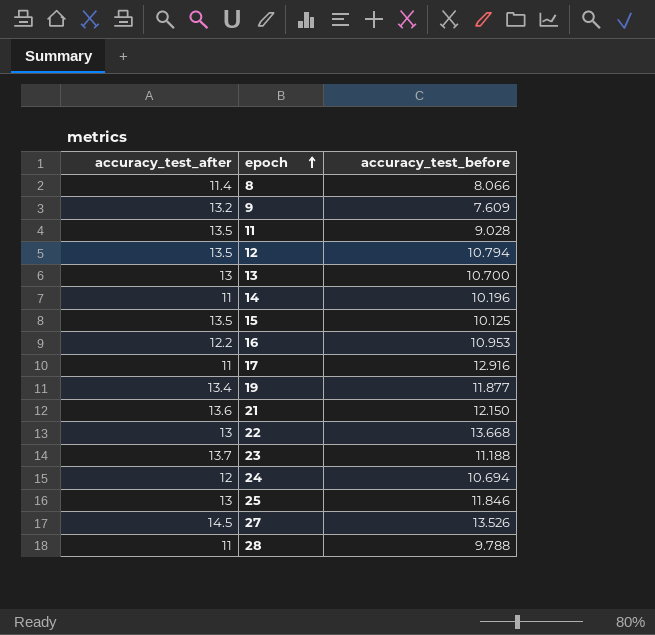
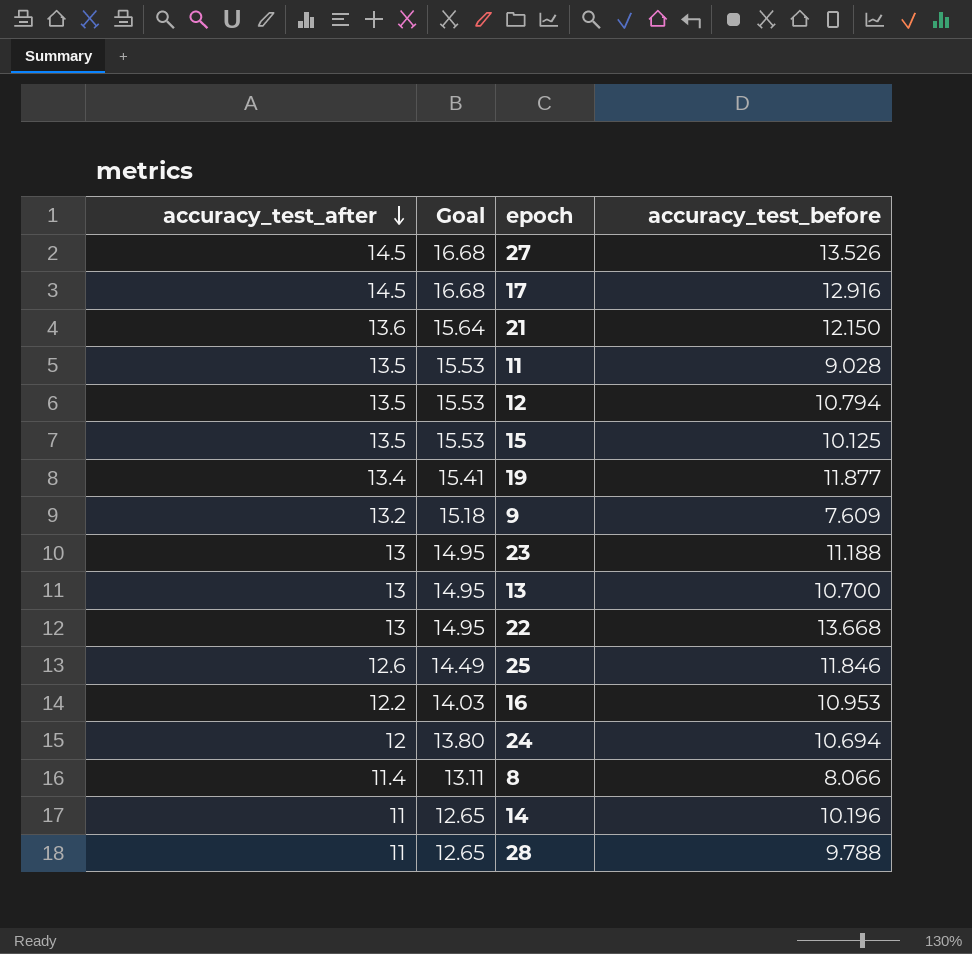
row order: epoch ascending -> accuracy_test_after descending
column Goal | formula: none -> [accuracy_test_after] * 1.15
17 | accuracy_test_after: 11 -> 14.5
23 | accuracy_test_after: 13.7 -> 13
25 | accuracy_test_after: 13 -> 12.6

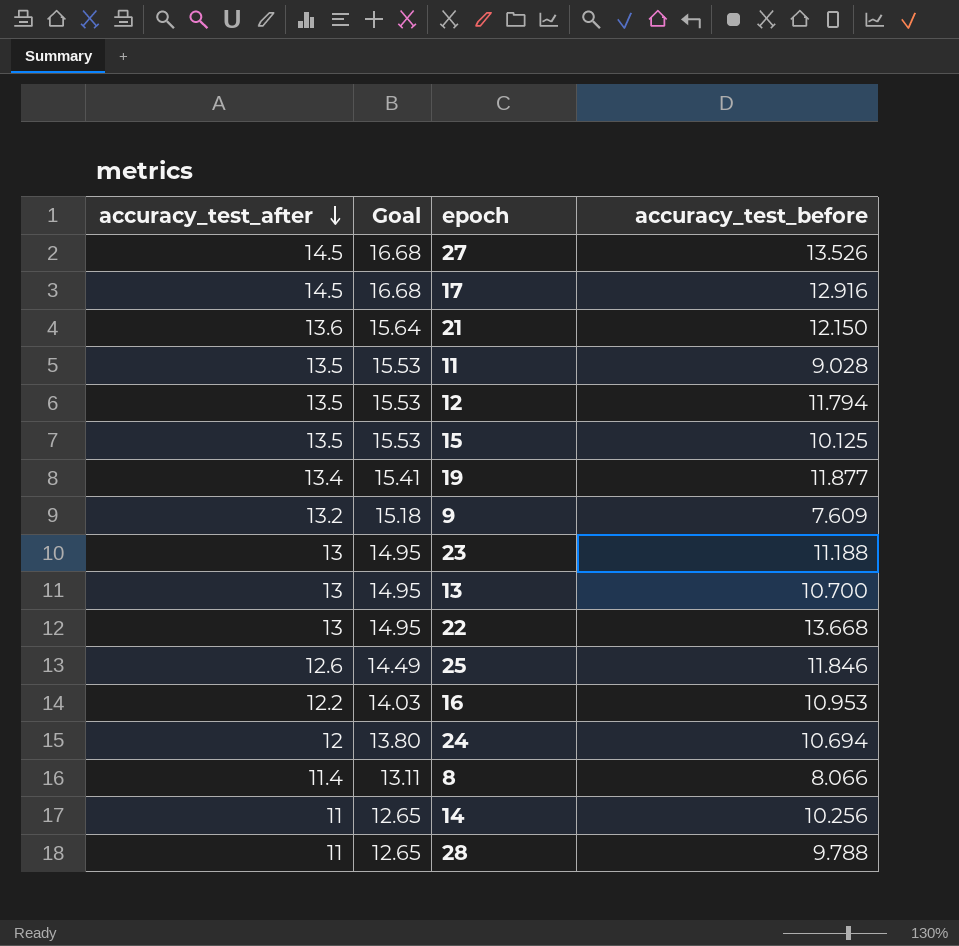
12 | accuracy_test_before: 10.794 -> 11.794
14 | accuracy_test_before: 10.196 -> 10.256

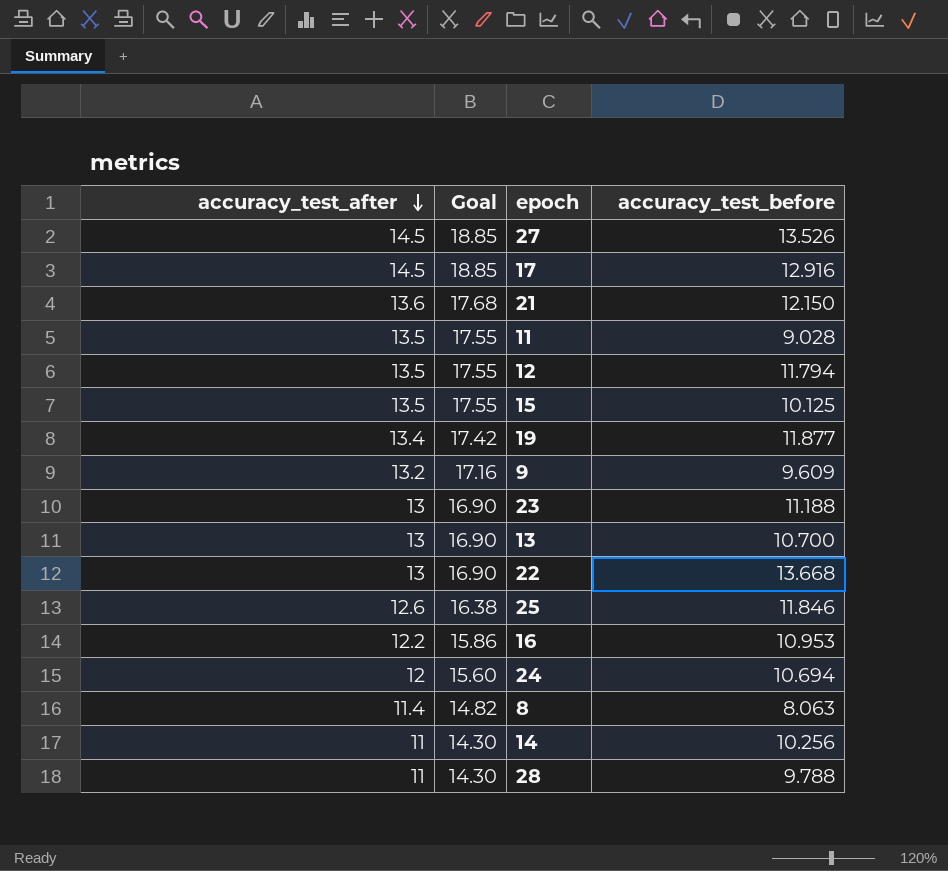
column Goal | formula: [accuracy_test_after] * 1.15 -> [accuracy_test_after] * 1.3
9 | accuracy_test_before: 7.609 -> 9.609
8 | accuracy_test_before: 8.066 -> 8.063

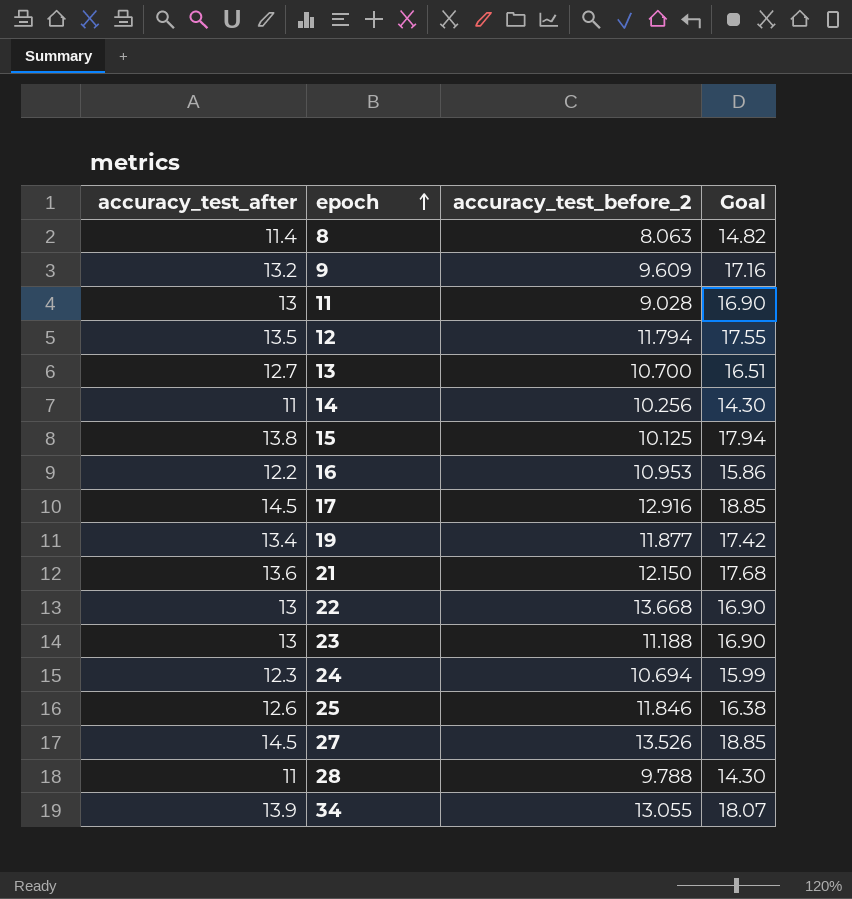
row order: accuracy_test_after descending -> epoch ascending
column name: accuracy_test_before -> accuracy_test_before_2
column Goal | position: 2 -> 4
11 | accuracy_test_after: 13.5 -> 13
11 | Goal: 17.55 -> 16.90
13 | accuracy_test_after: 13 -> 12.7
13 | Goal: 16.90 -> 16.51
15 | accuracy_test_after: 13.5 -> 13.8
15 | Goal: 17.55 -> 17.94
24 | accuracy_test_after: 12 -> 12.3
24 | Goal: 15.60 -> 15.99
row 34: none -> 13.9 | 13.055 | 18.07

